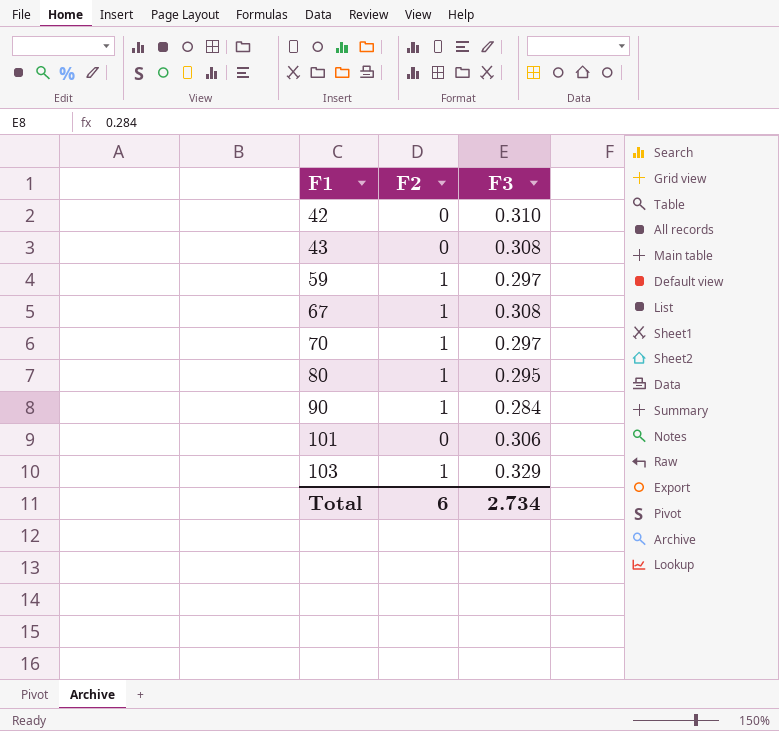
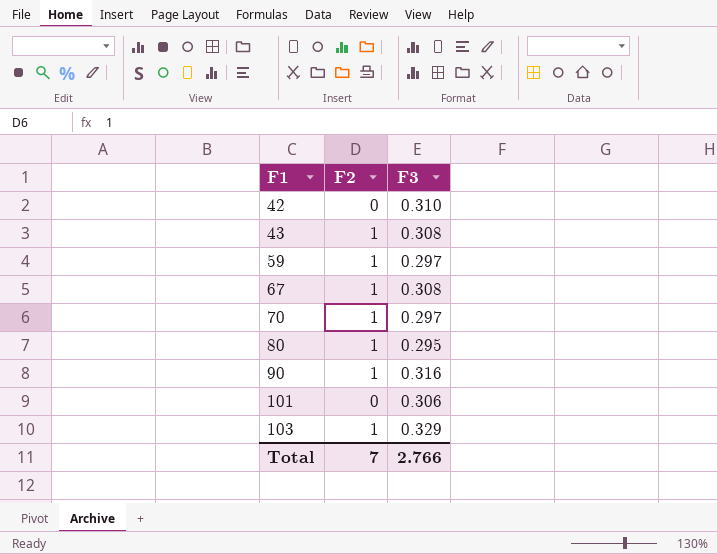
43 | F2: 0 -> 1
90 | F3: 0.284 -> 0.316
Total | F2: 6 -> 7
Total | F3: 2.734 -> 2.766

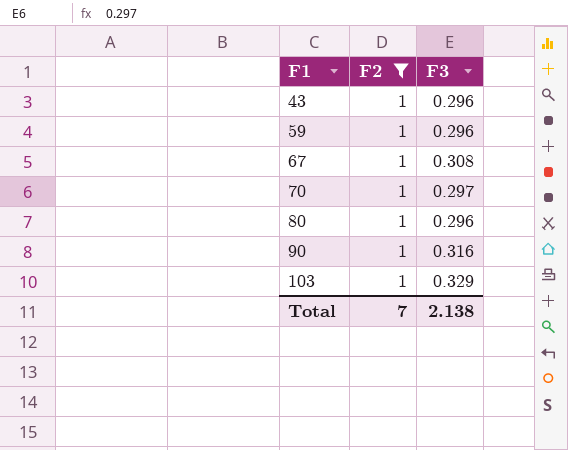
filter: none -> F2 = 1
43 | F3: 0.308 -> 0.296
59 | F3: 0.297 -> 0.296
80 | F3: 0.295 -> 0.296
Total | F3: 2.766 -> 2.138

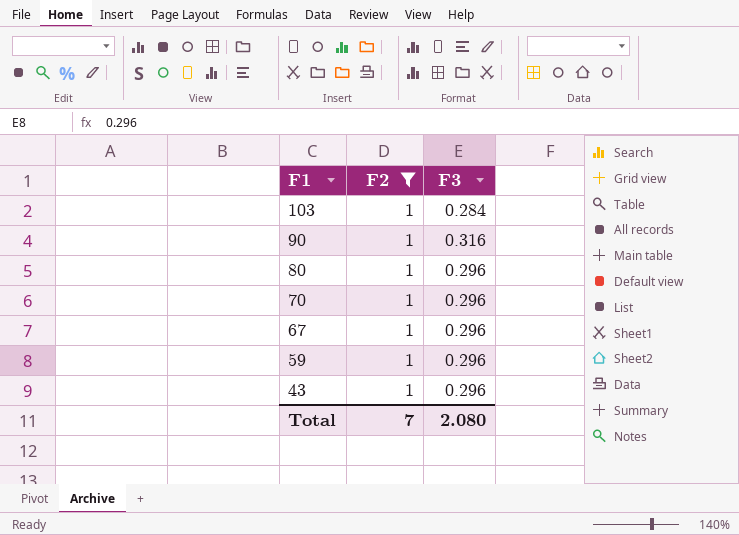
row order: F1 ascending -> F1 descending
103 | F3: 0.329 -> 0.284
70 | F3: 0.297 -> 0.296
67 | F3: 0.308 -> 0.296
Total | F3: 2.138 -> 2.080

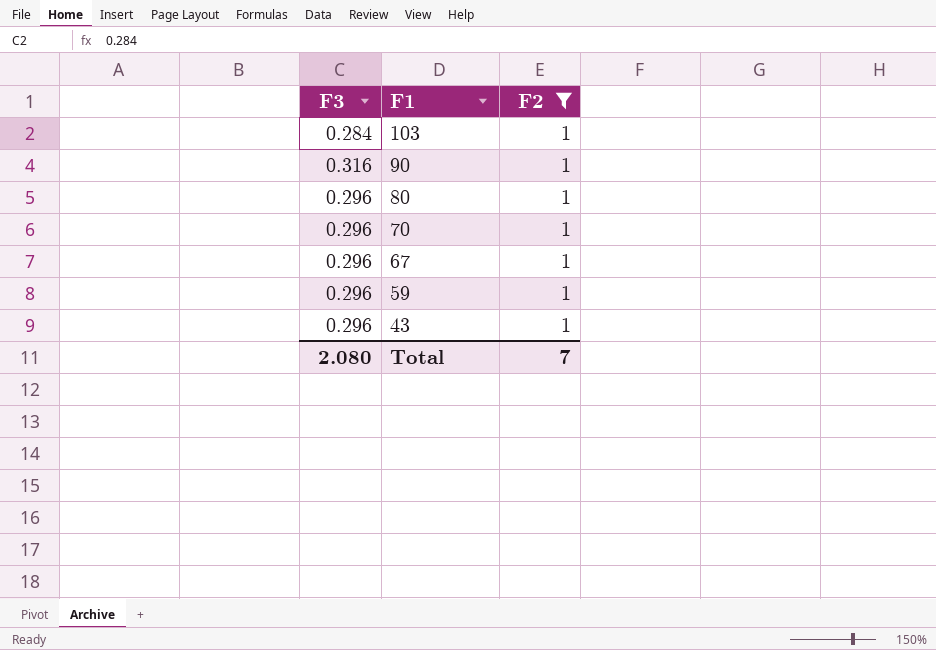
column F3 | position: 3 -> 1

